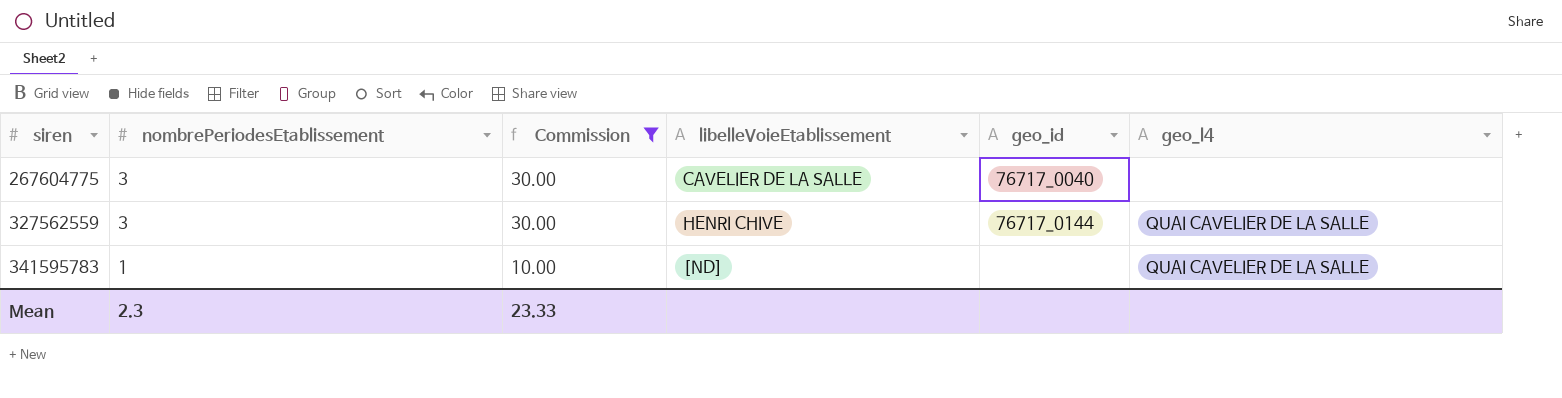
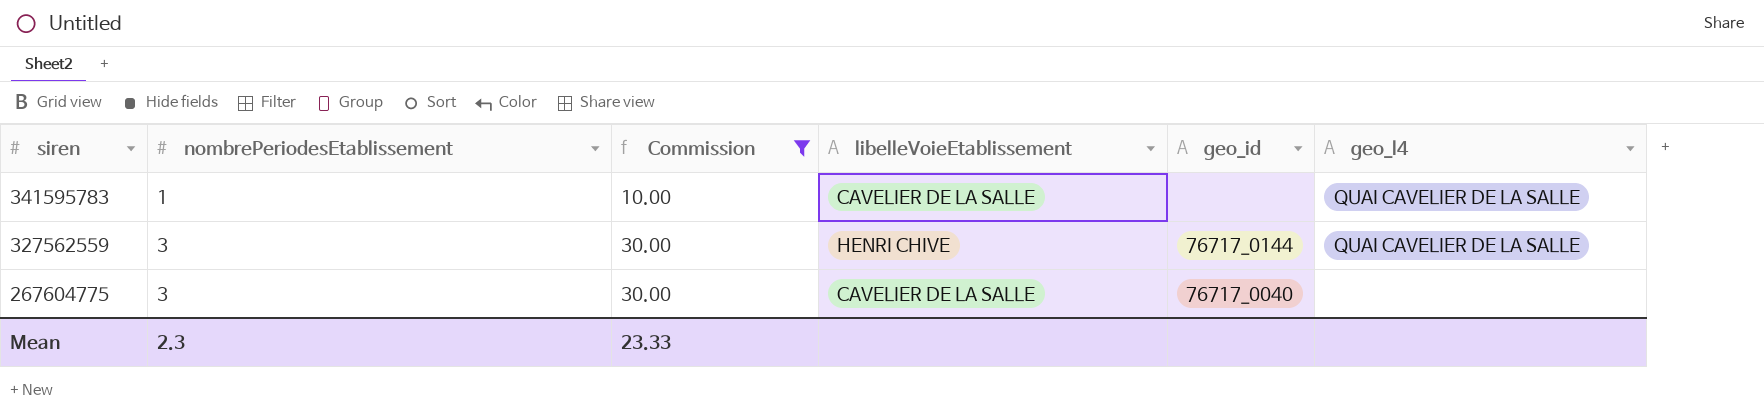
row order: siren ascending -> siren descending
341595783 | libelleVoieEtablissement: [ND] -> CAVELIER DE LA SALLE

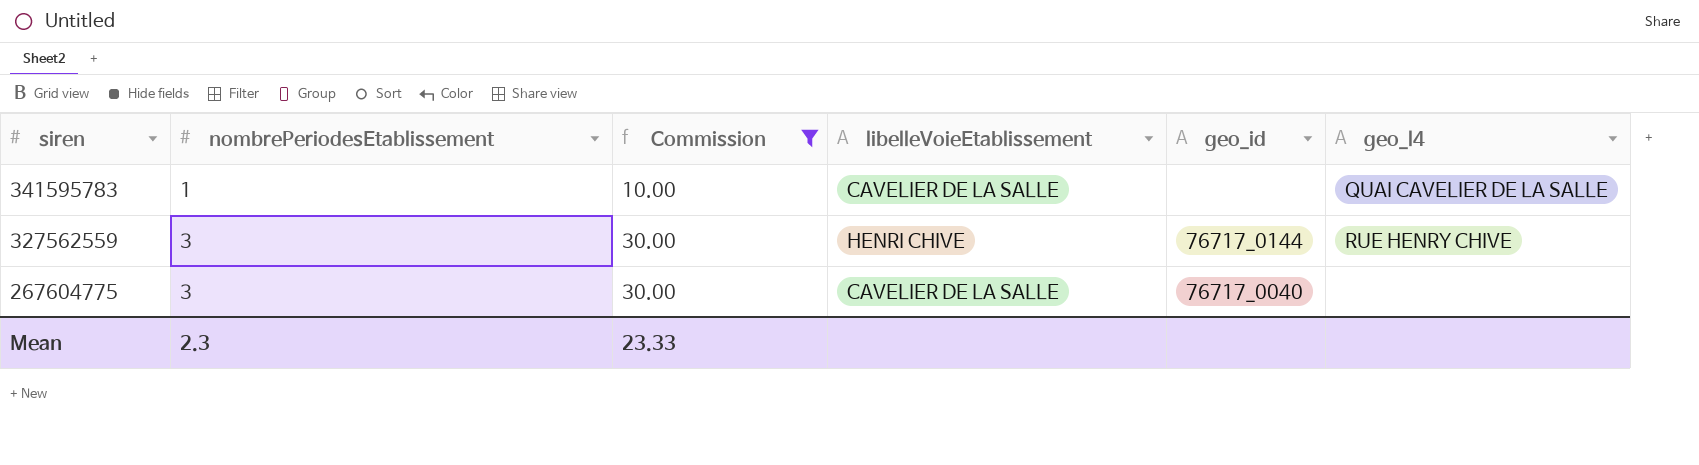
327562559 | geo_l4: QUAI CAVELIER DE LA SALLE -> RUE HENRY CHIVE

